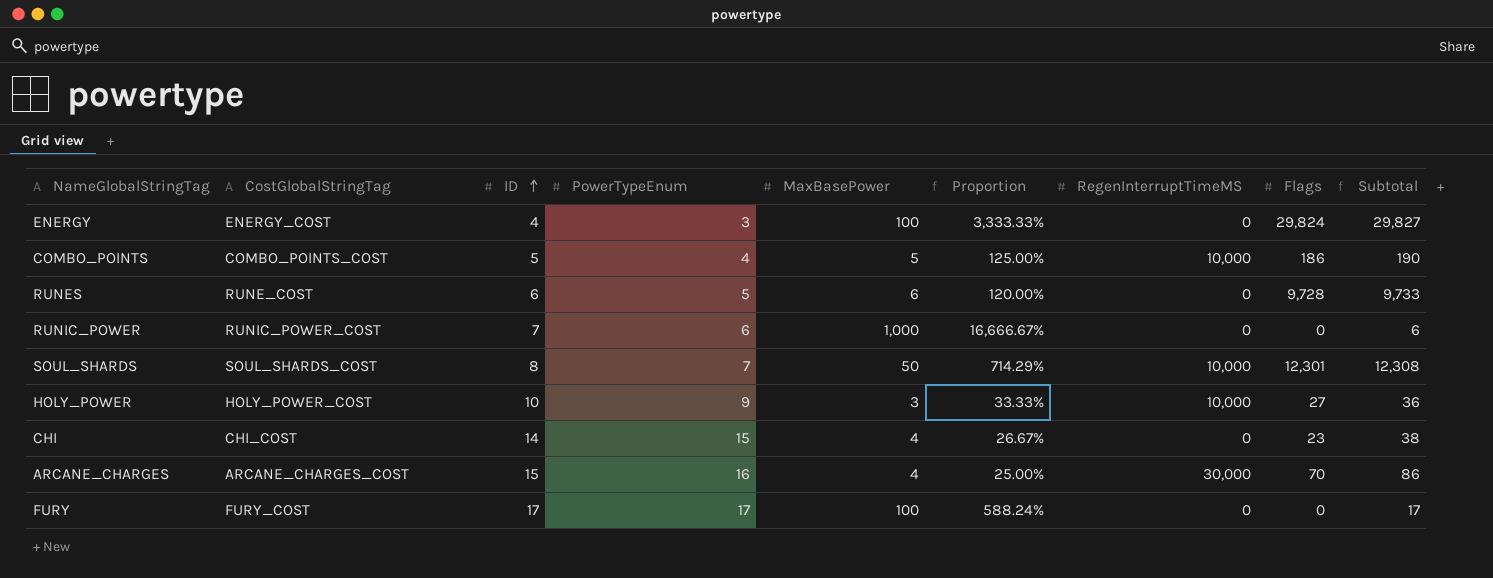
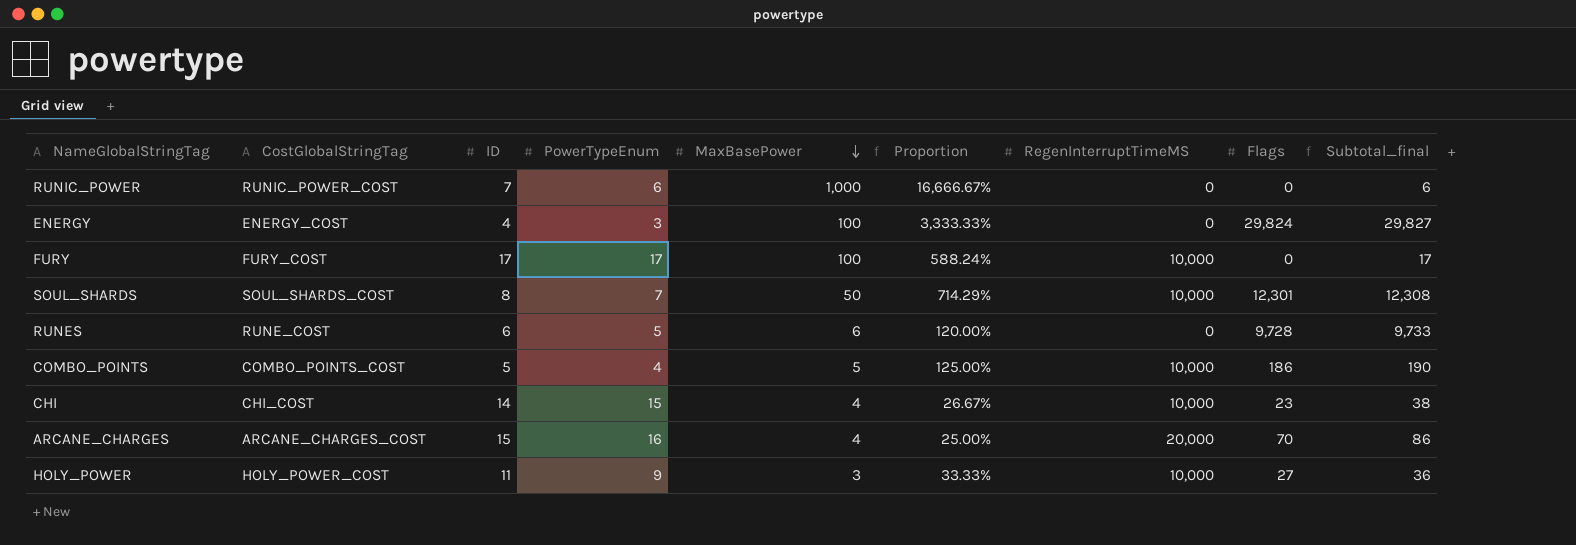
row order: ID ascending -> MaxBasePower descending
column name: Subtotal -> Subtotal_final
FURY | RegenInterruptTimeMS: 0 -> 10,000
CHI | RegenInterruptTimeMS: 0 -> 10,000
ARCANE_CHARGES | RegenInterruptTimeMS: 30,000 -> 20,000
HOLY_POWER | ID: 10 -> 11

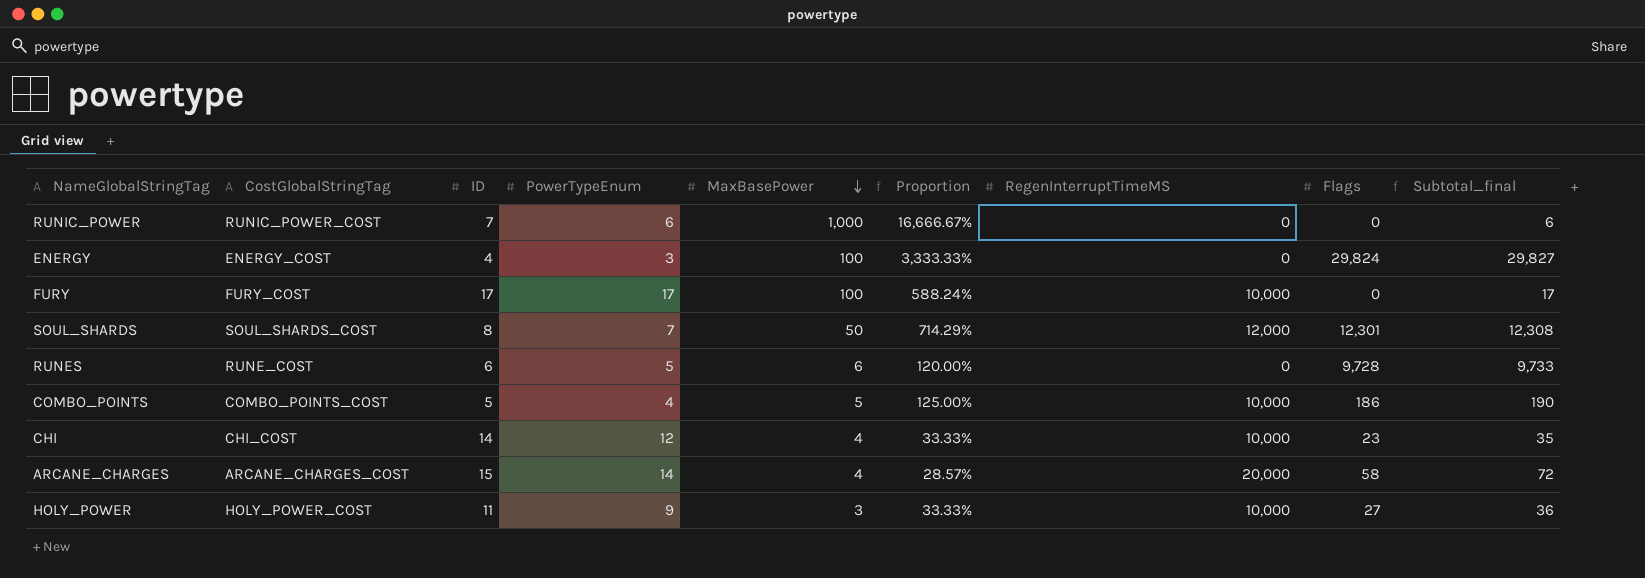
SOUL_SHARDS | RegenInterruptTimeMS: 10,000 -> 12,000
CHI | PowerTypeEnum: 15 -> 12
CHI | Proportion: 26.67% -> 33.33%
CHI | Subtotal_final: 38 -> 35
ARCANE_CHARGES | PowerTypeEnum: 16 -> 14
ARCANE_CHARGES | Proportion: 25.00% -> 28.57%
ARCANE_CHARGES | Flags: 70 -> 58
ARCANE_CHARGES | Subtotal_final: 86 -> 72

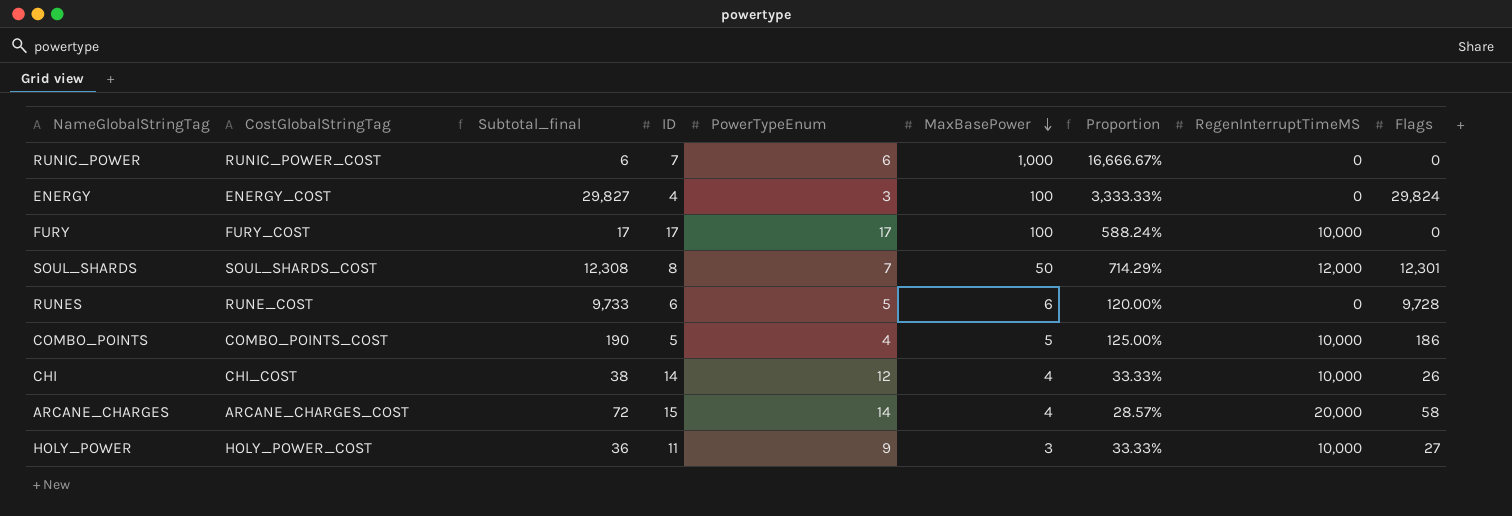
column Subtotal_final | position: 9 -> 3
CHI | Subtotal_final: 35 -> 38
CHI | Flags: 23 -> 26

